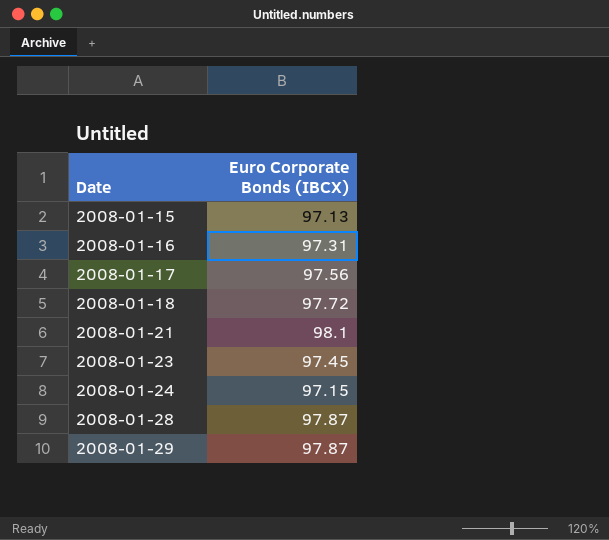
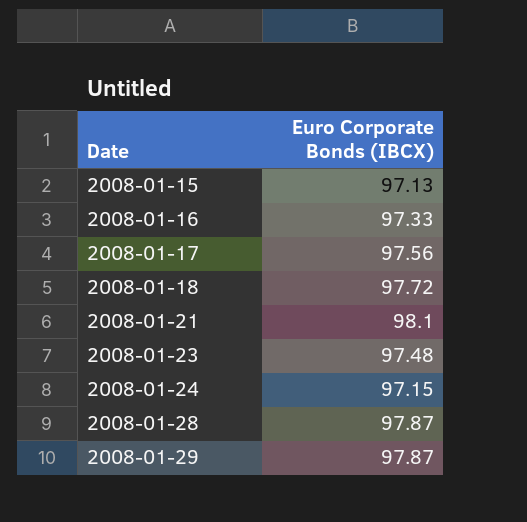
2008-01-16 | Euro Corporate Bonds (IBCX): 97.31 -> 97.33
2008-01-23 | Euro Corporate Bonds (IBCX): 97.45 -> 97.48

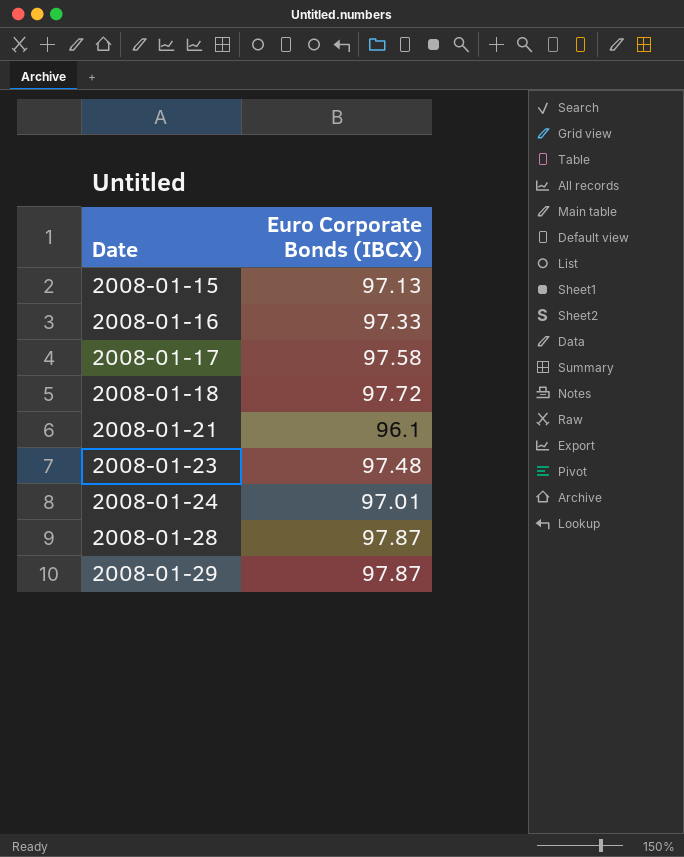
2008-01-17 | Euro Corporate Bonds (IBCX): 97.56 -> 97.58
2008-01-21 | Euro Corporate Bonds (IBCX): 98.1 -> 96.1
2008-01-24 | Euro Corporate Bonds (IBCX): 97.15 -> 97.01

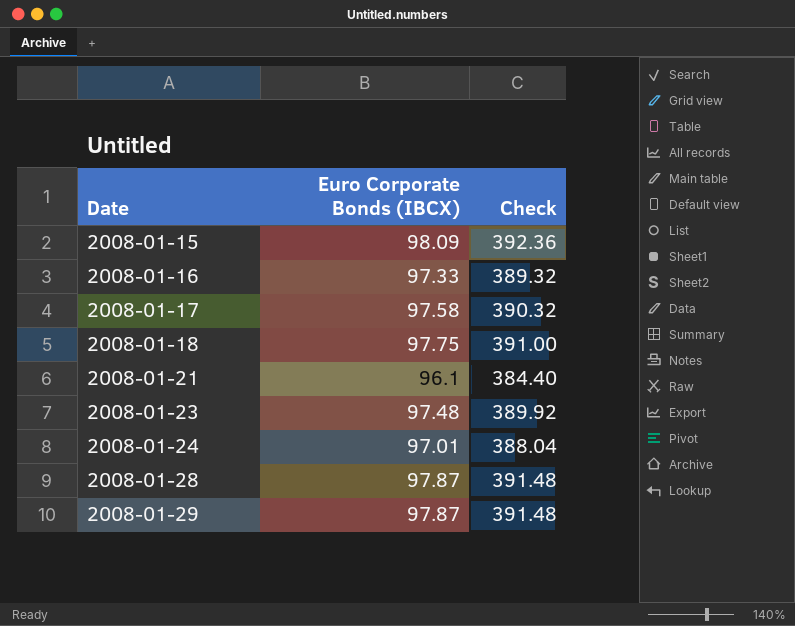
column Check | formula: none -> [Euro Corporate Bonds (IBCX)] * 4
2008-01-15 | Euro Corporate Bonds (IBCX): 97.13 -> 98.09
2008-01-18 | Euro Corporate Bonds (IBCX): 97.72 -> 97.75

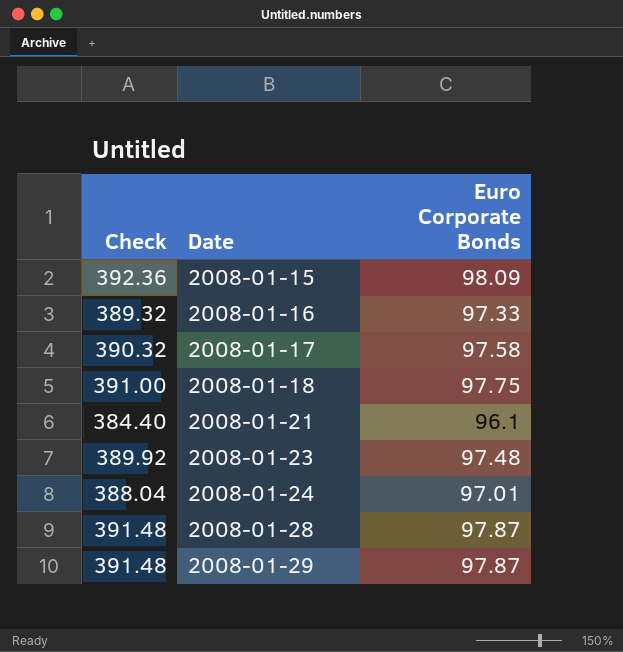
column Check | position: 3 -> 1
column name: Euro Corporate Bonds (IBCX) -> Euro Corporate Bonds

